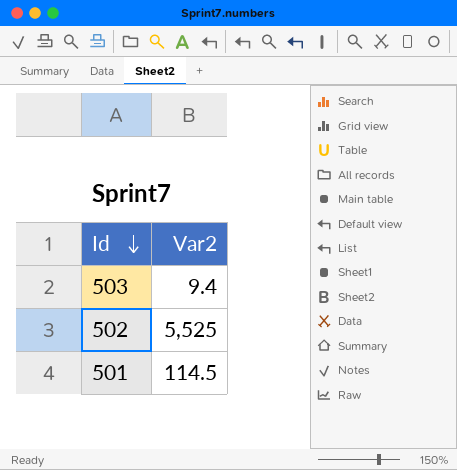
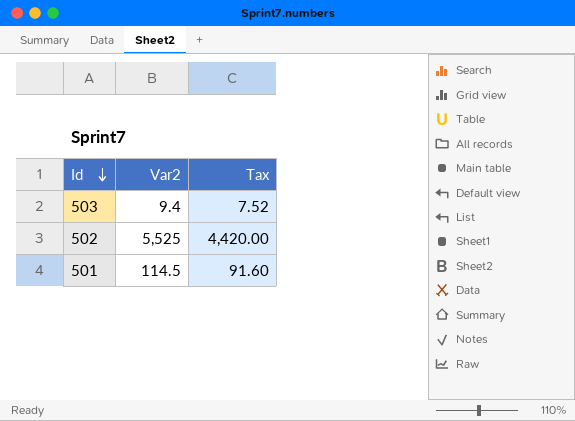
column Tax | formula: none -> [Var2] * 0.8

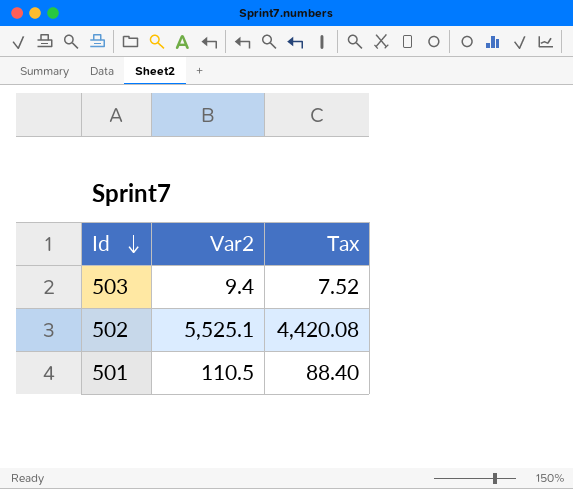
502 | Var2: 5,525 -> 5,525.1
502 | Tax: 4,420.00 -> 4,420.08
501 | Var2: 114.5 -> 110.5
501 | Tax: 91.60 -> 88.40

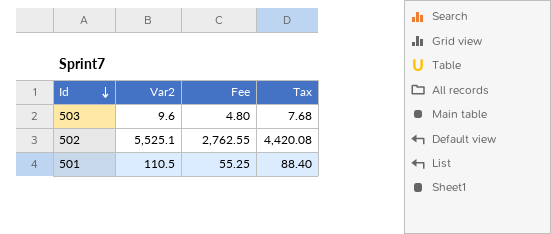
column Fee | formula: none -> [Var2] * 0.5
503 | Var2: 9.4 -> 9.6
503 | Tax: 7.52 -> 7.68

